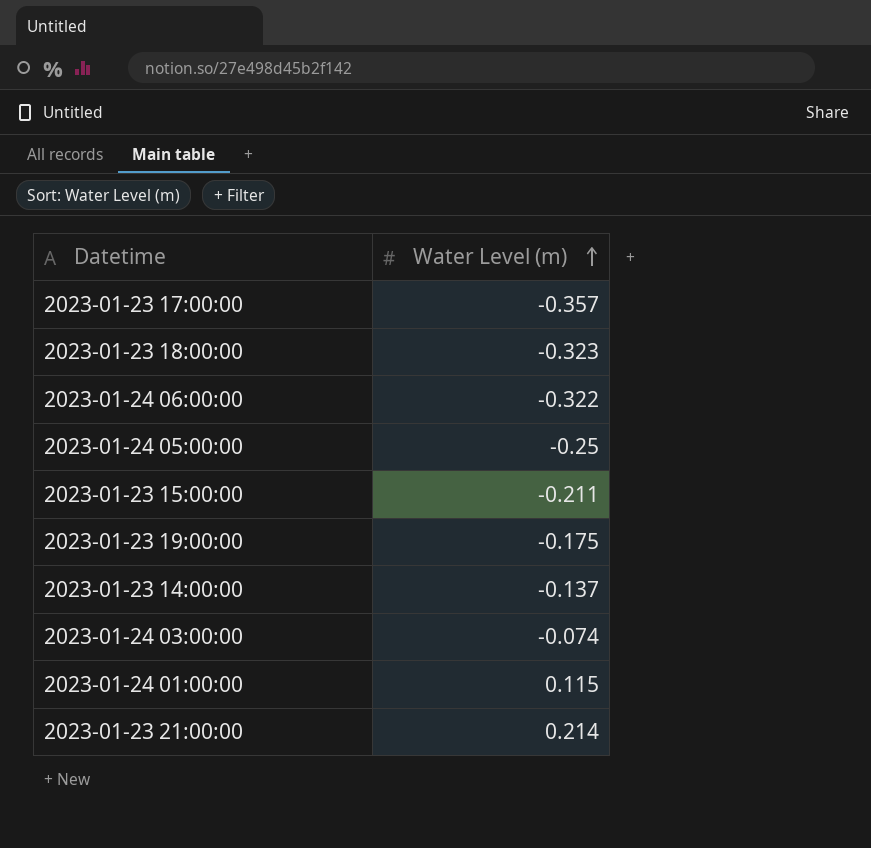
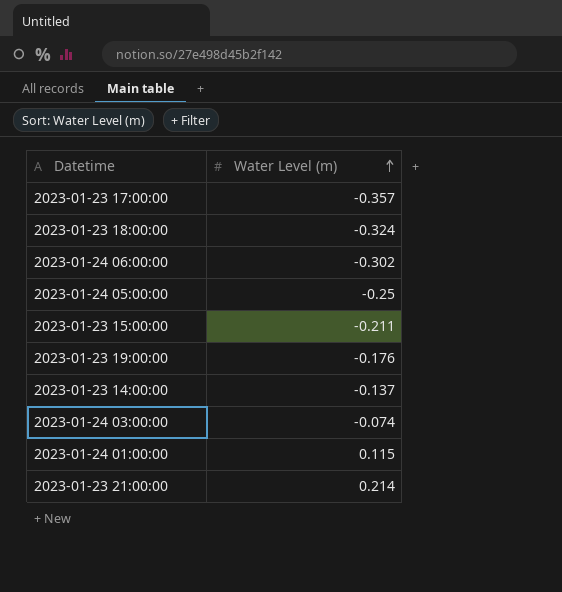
2023-01-23 18:00:00 | Water Level (m): -0.323 -> -0.324
2023-01-24 06:00:00 | Water Level (m): -0.322 -> -0.302
2023-01-23 19:00:00 | Water Level (m): -0.175 -> -0.176

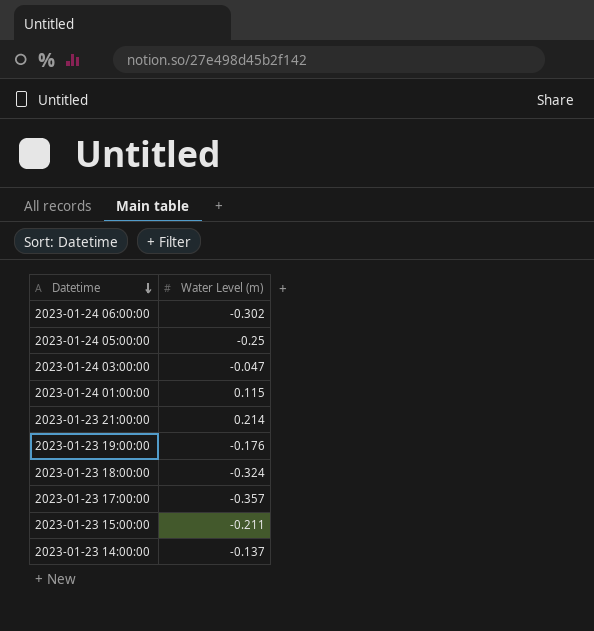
row order: Water Level (m) ascending -> Datetime descending
2023-01-24 03:00:00 | Water Level (m): -0.074 -> -0.047

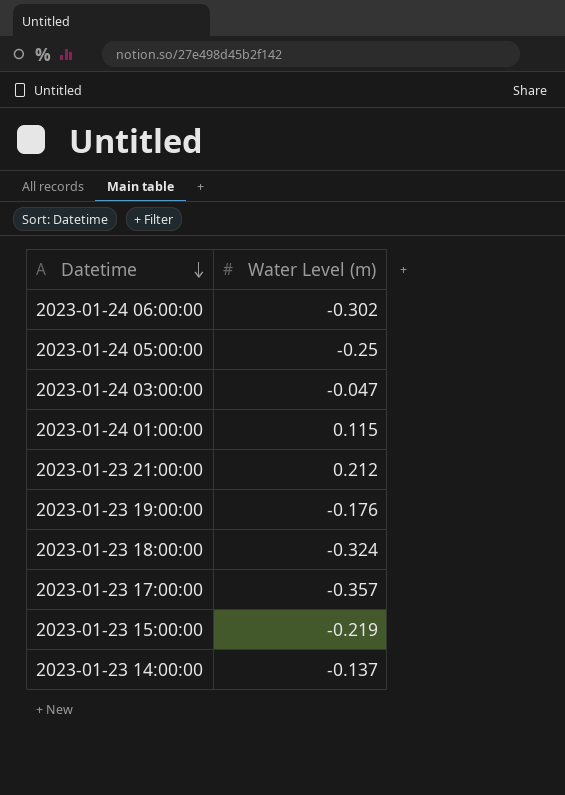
2023-01-23 21:00:00 | Water Level (m): 0.214 -> 0.212
2023-01-23 15:00:00 | Water Level (m): -0.211 -> -0.219

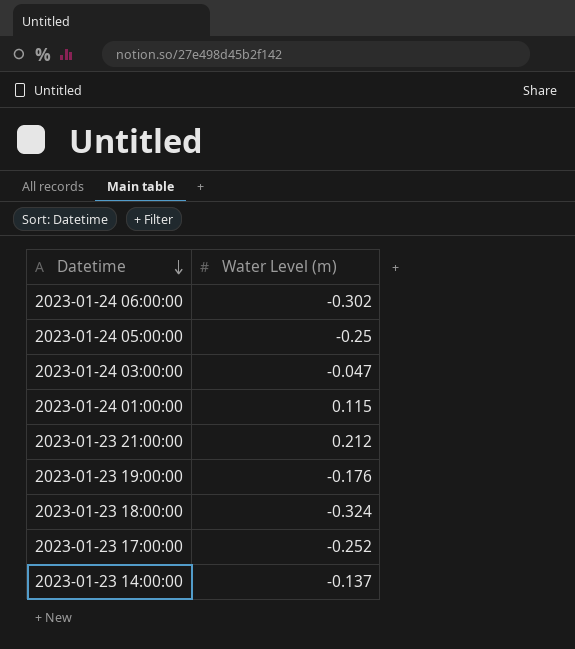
row 2023-01-23 15:00:00: -0.219 -> none
2023-01-23 17:00:00 | Water Level (m): -0.357 -> -0.252

